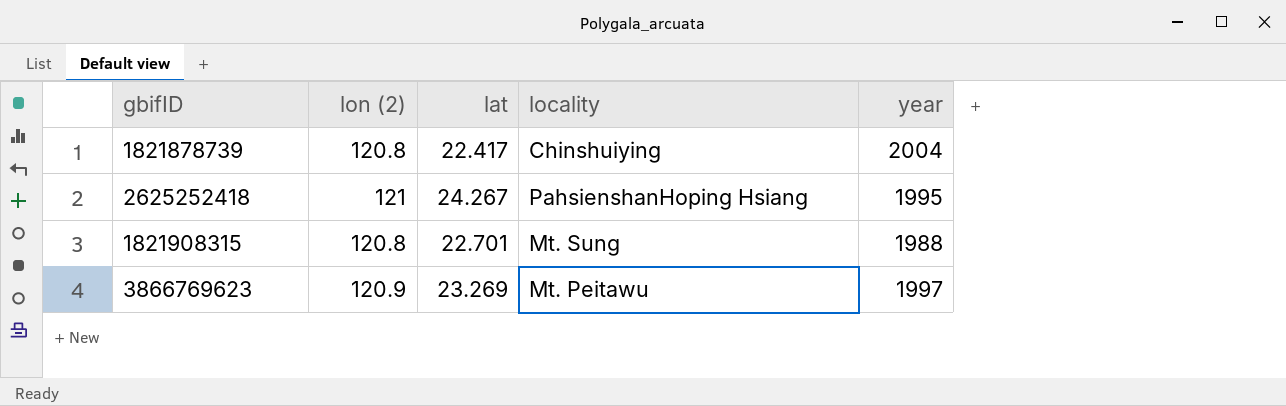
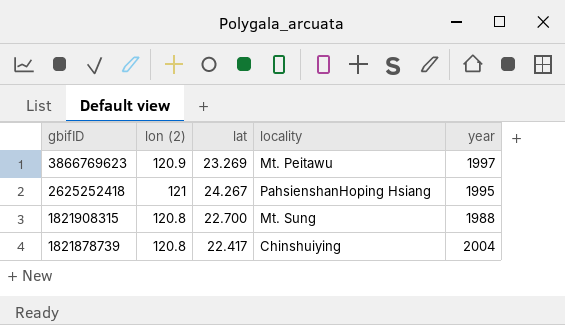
row order: none -> gbifID descending
1821908315 | lat: 22.701 -> 22.700

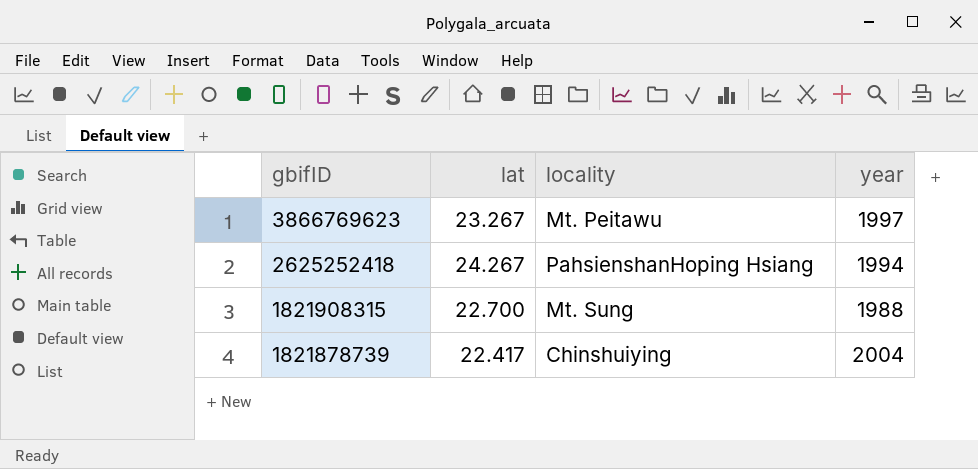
column lon (2) | position: 2 -> none
3866769623 | lat: 23.269 -> 23.267
2625252418 | year: 1995 -> 1994

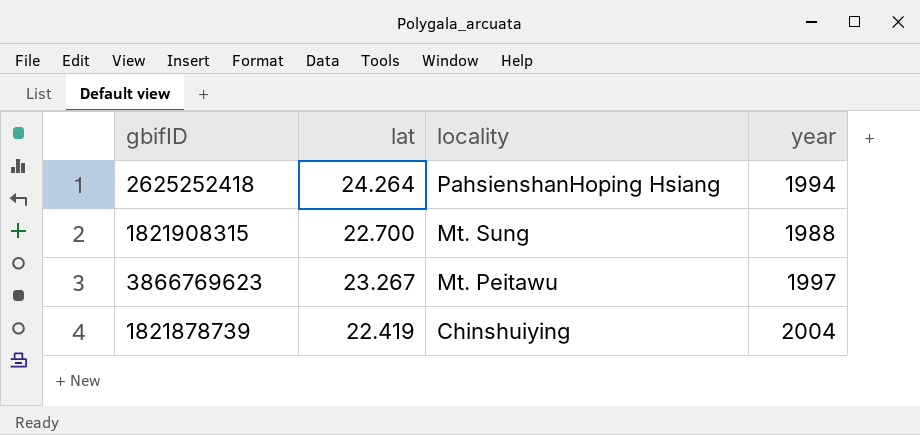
row order: gbifID descending -> locality descending
2625252418 | lat: 24.267 -> 24.264
1821878739 | lat: 22.417 -> 22.419

